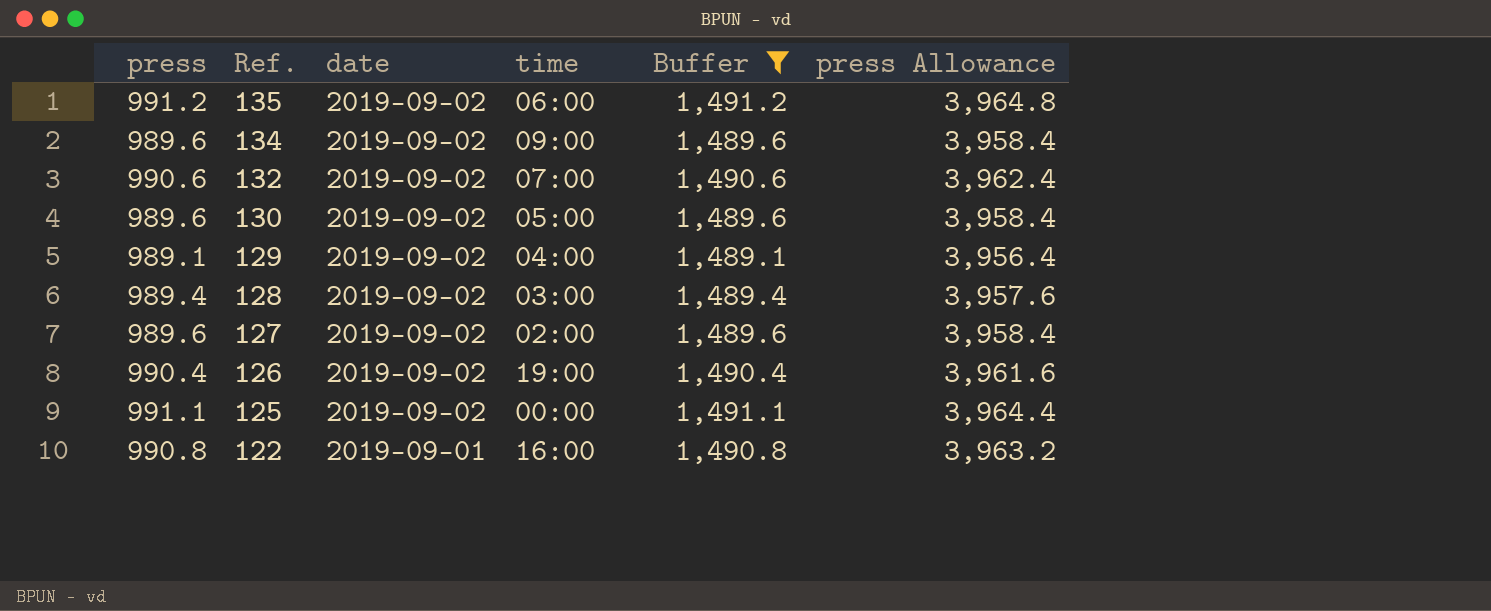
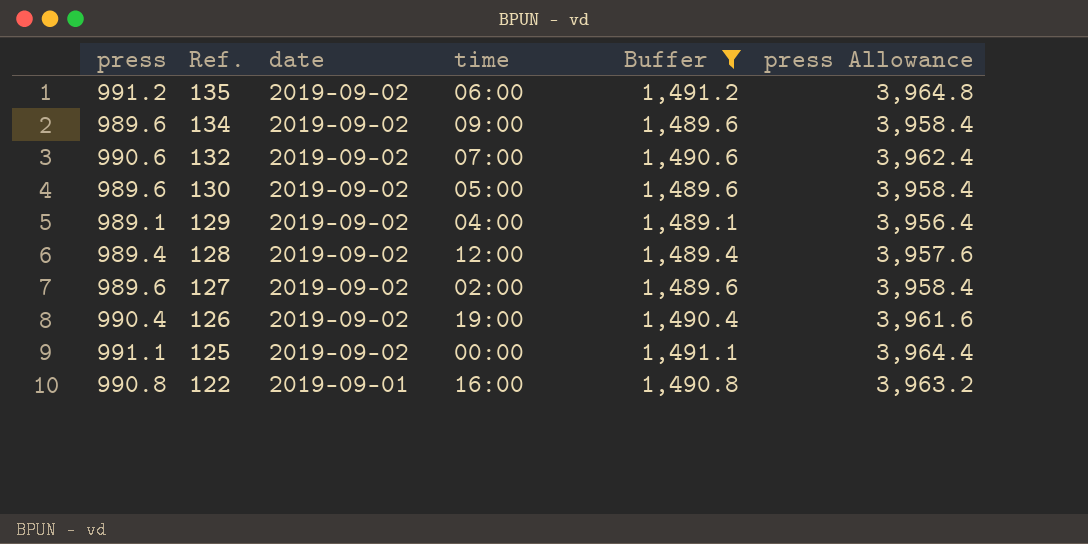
128 | time: 03:00 -> 12:00

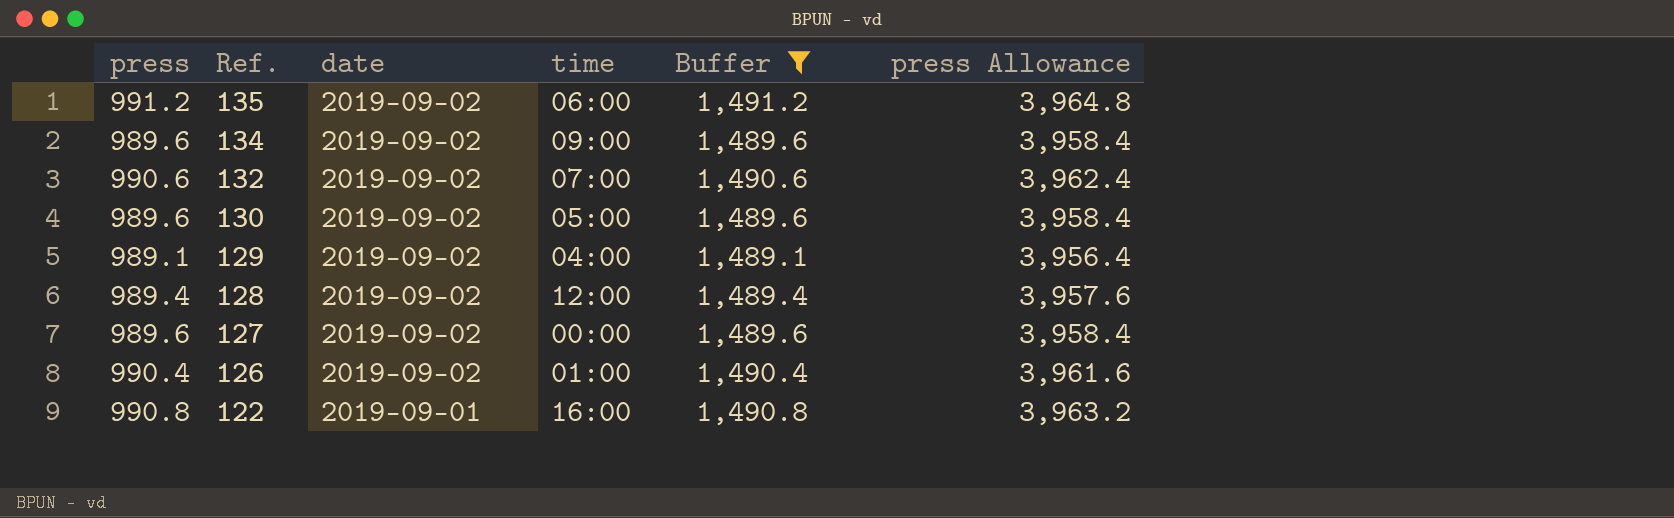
row 125: 991.1 | 2019-09-02 | 00:00 | 1,491.1 | 3,964.4 -> none
127 | time: 02:00 -> 00:00
126 | time: 19:00 -> 01:00

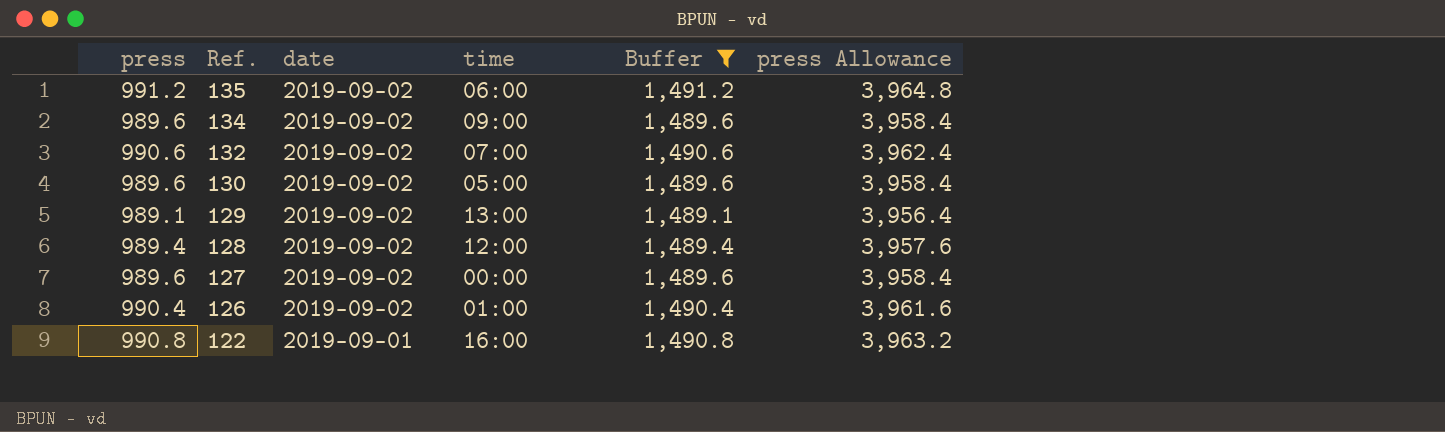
129 | time: 04:00 -> 13:00

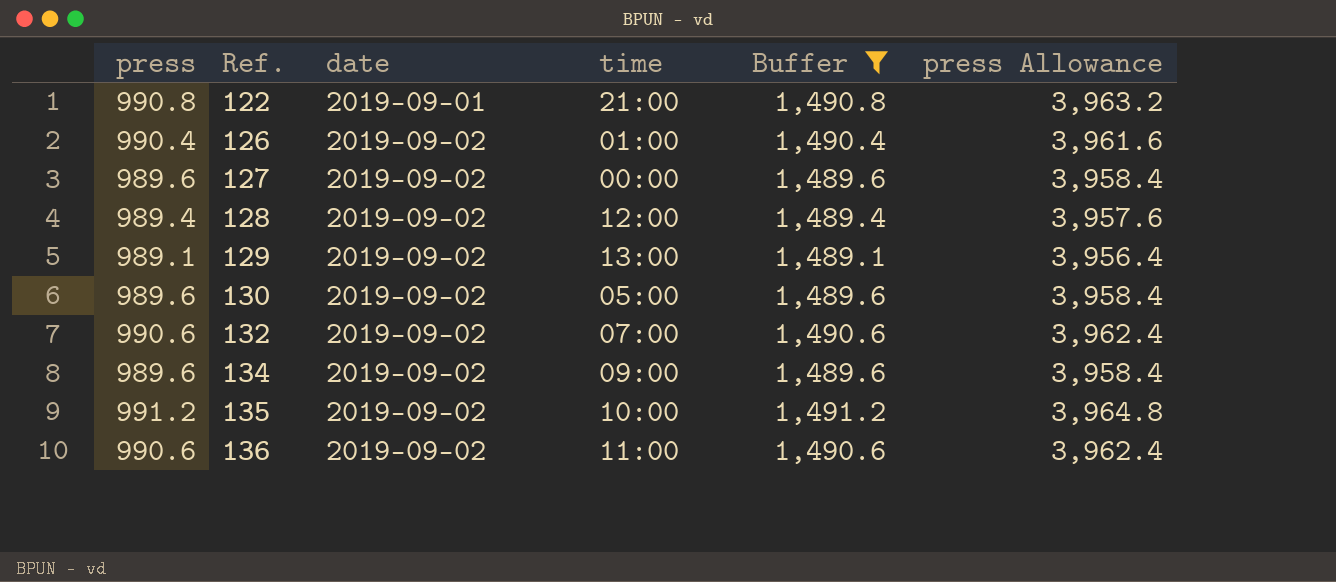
row order: Ref. descending -> Ref. ascending
122 | time: 16:00 -> 21:00
135 | time: 06:00 -> 10:00
row 136: none -> 990.6 | 2019-09-02 | 11:00 | 1,490.6 | 3,962.4

